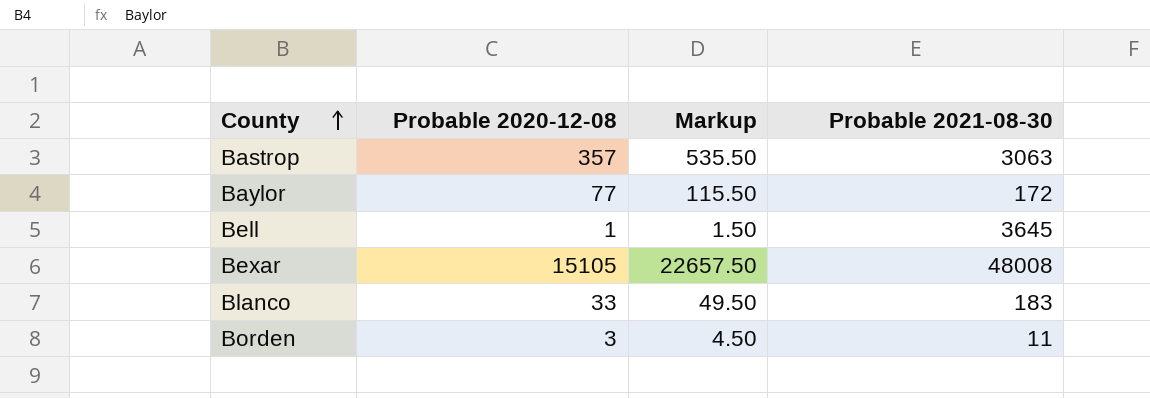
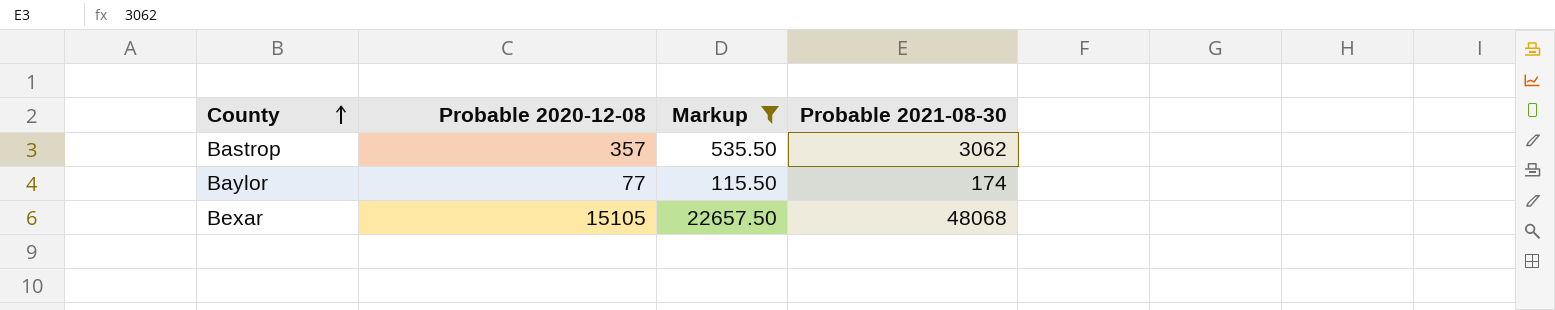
filter: none -> Markup >= 115.50
Bastrop | Probable 2021-08-30: 3063 -> 3062
Baylor | Probable 2021-08-30: 172 -> 174
Bexar | Probable 2021-08-30: 48008 -> 48068

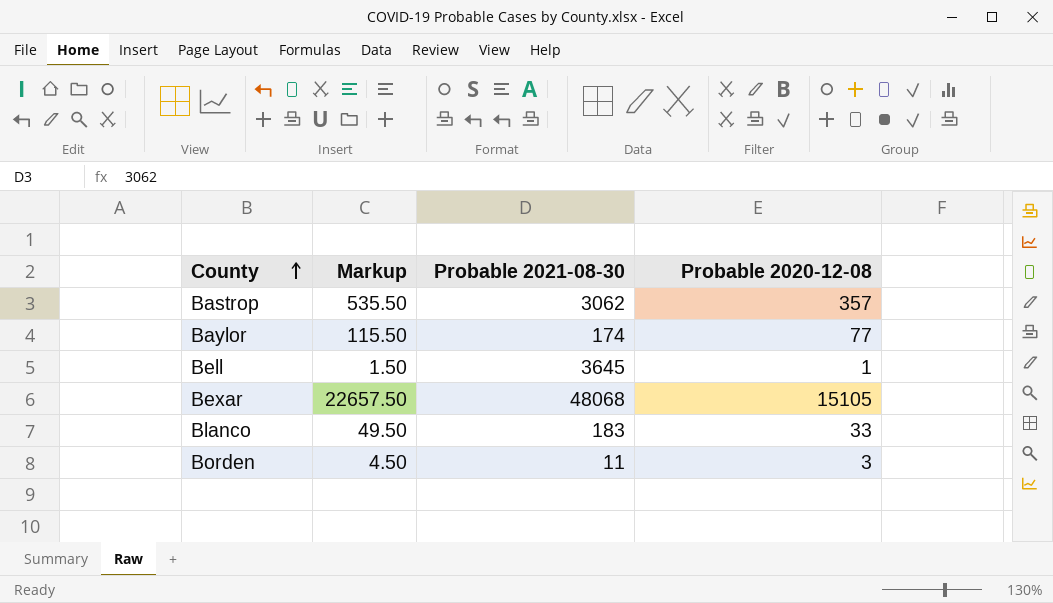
filter: Markup >= 115.50 -> none
column Probable 2020-12-08 | position: 2 -> 4

